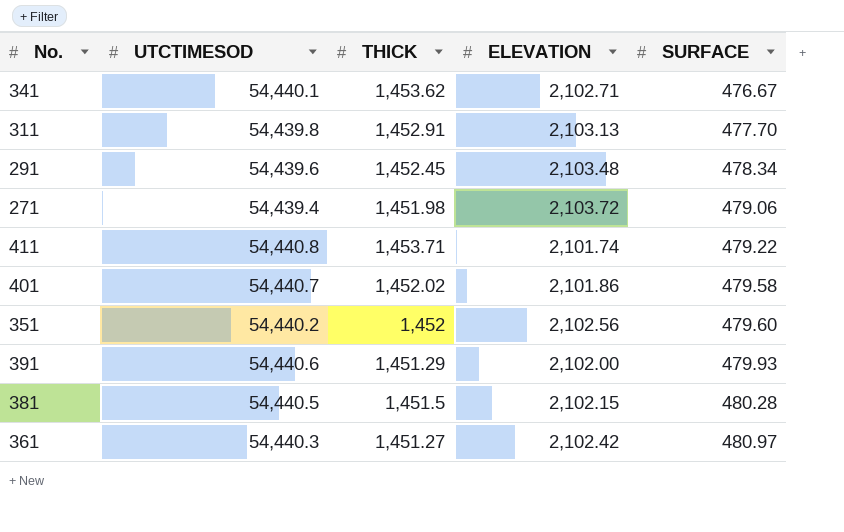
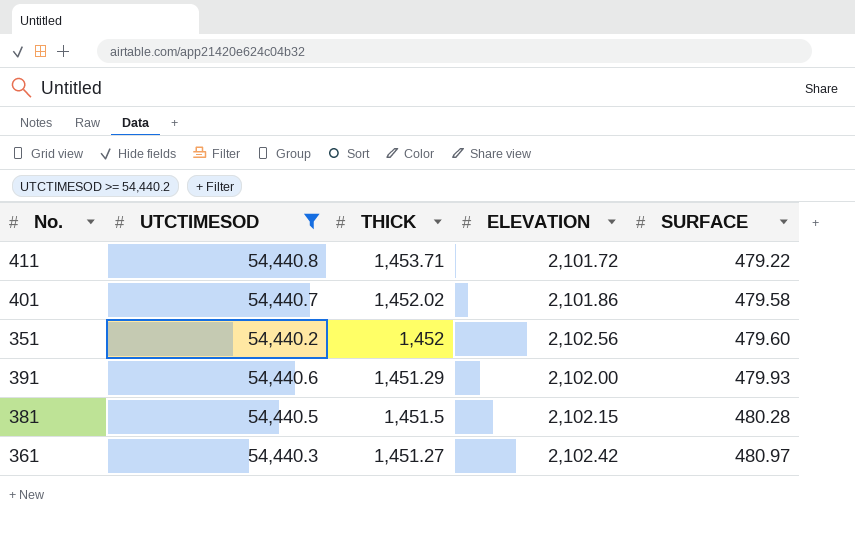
filter: none -> UTCTIMESOD >= 54,440.2
411 | ELEVATION: 2,101.74 -> 2,101.72

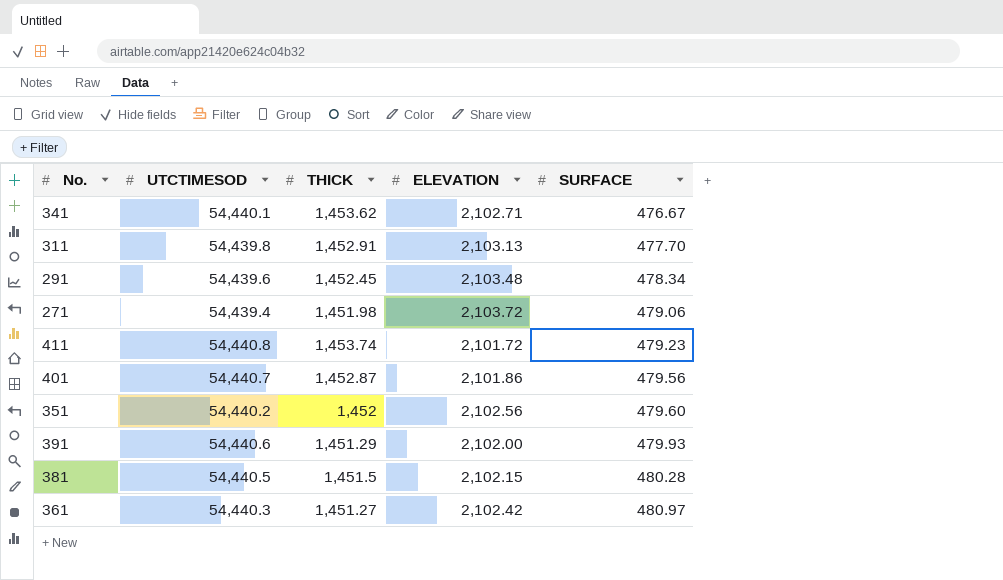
filter: UTCTIMESOD >= 54,440.2 -> none
411 | THICK: 1,453.71 -> 1,453.74
411 | SURFACE: 479.22 -> 479.23
401 | THICK: 1,452.02 -> 1,452.87
401 | SURFACE: 479.58 -> 479.56

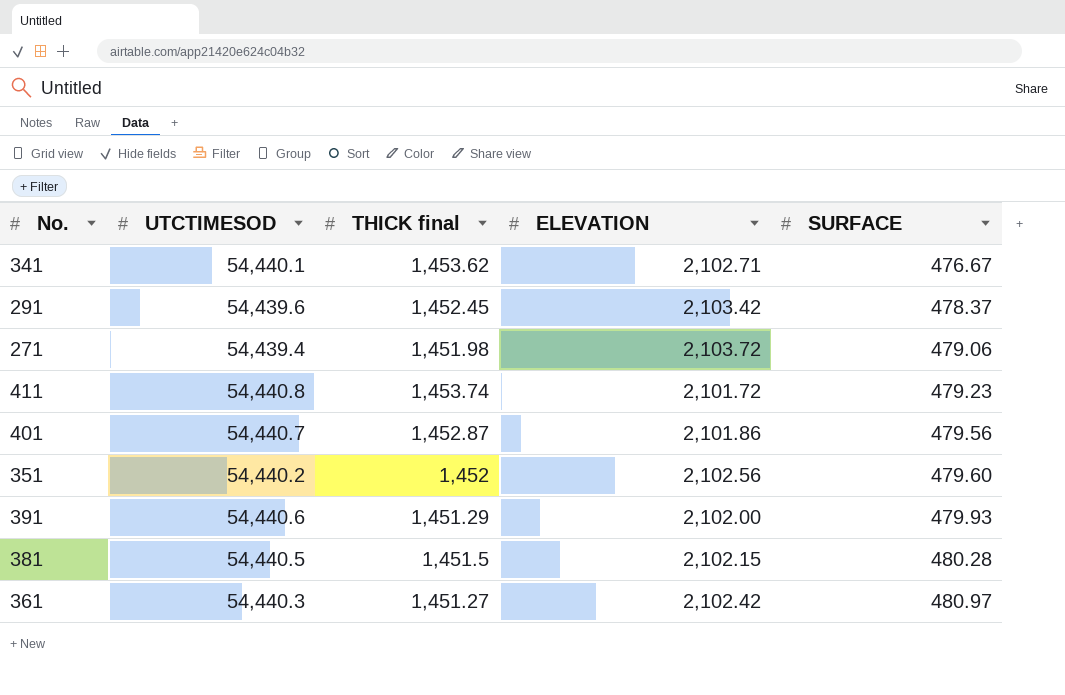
column name: THICK -> THICK final
row 311: 54,439.8 | 1,452.91 | 2,103.13 | 477.70 -> none
291 | ELEVATION: 2,103.48 -> 2,103.42
291 | SURFACE: 478.34 -> 478.37

